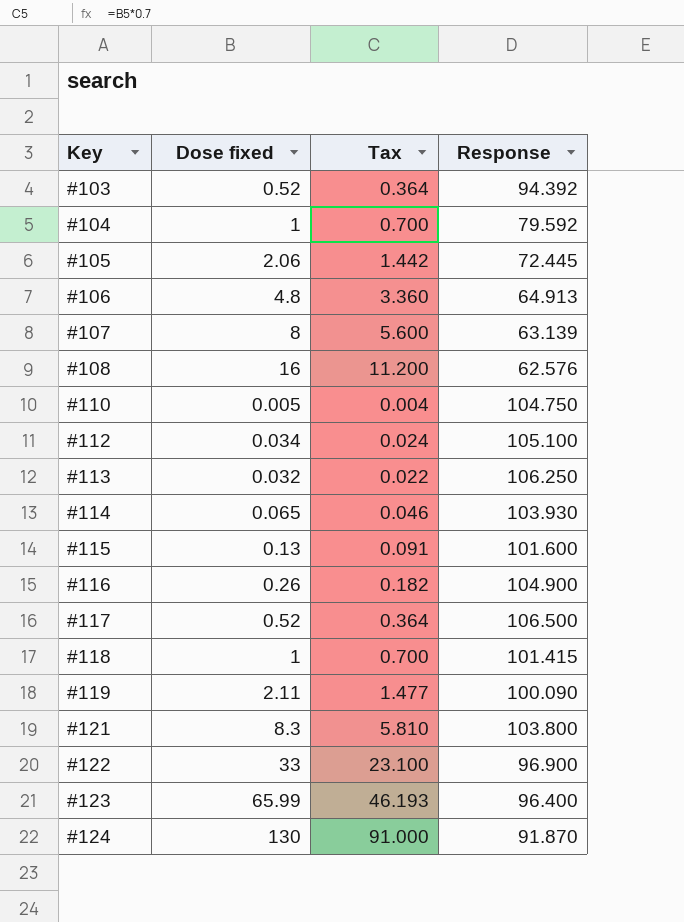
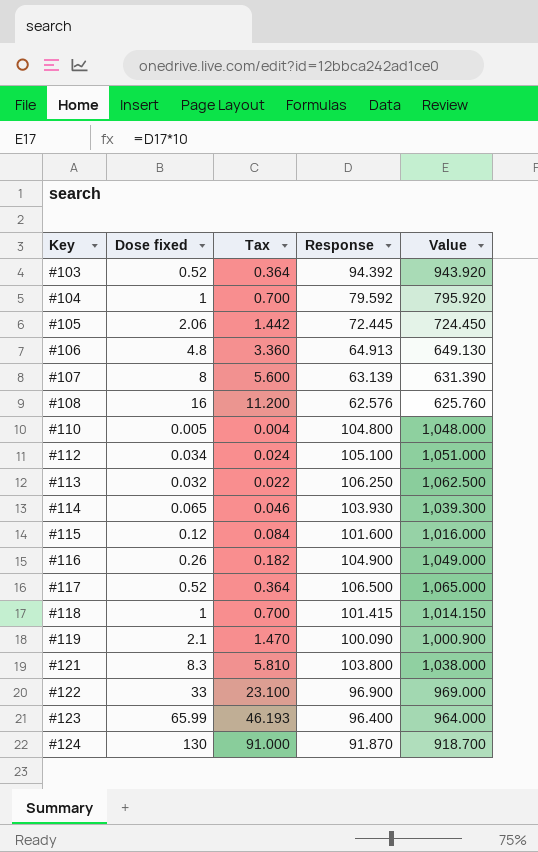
column Value | formula: none -> [Response] * 10
#110 | Response: 104.750 -> 104.800
#115 | Dose fixed: 0.13 -> 0.12
#115 | Tax: 0.091 -> 0.084
#119 | Dose fixed: 2.11 -> 2.1
#119 | Tax: 1.477 -> 1.470

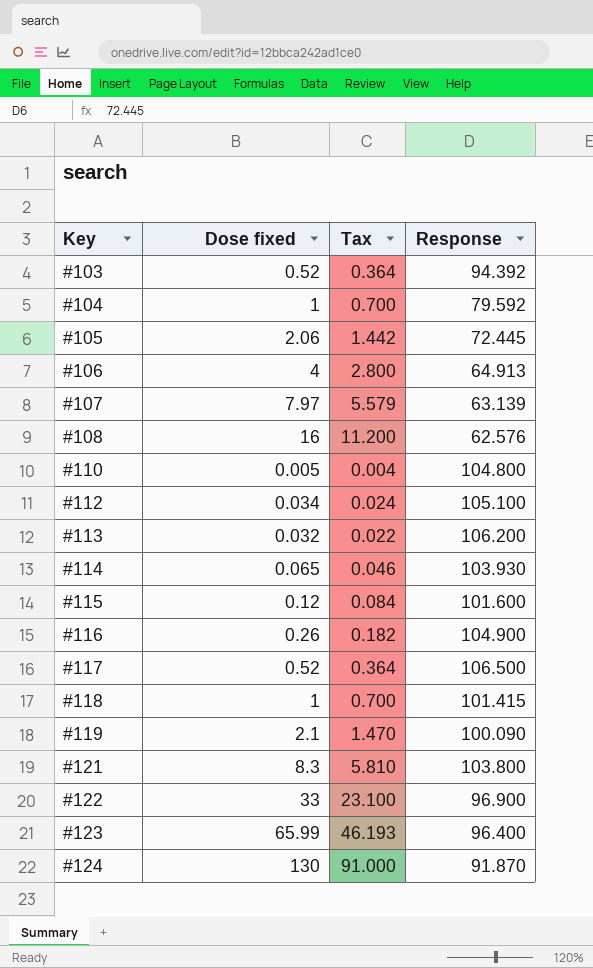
column Value | formula: [Response] * 10 -> none
#106 | Dose fixed: 4.8 -> 4
#106 | Tax: 3.360 -> 2.800
#107 | Dose fixed: 8 -> 7.97
#107 | Tax: 5.600 -> 5.579
#113 | Response: 106.250 -> 106.200

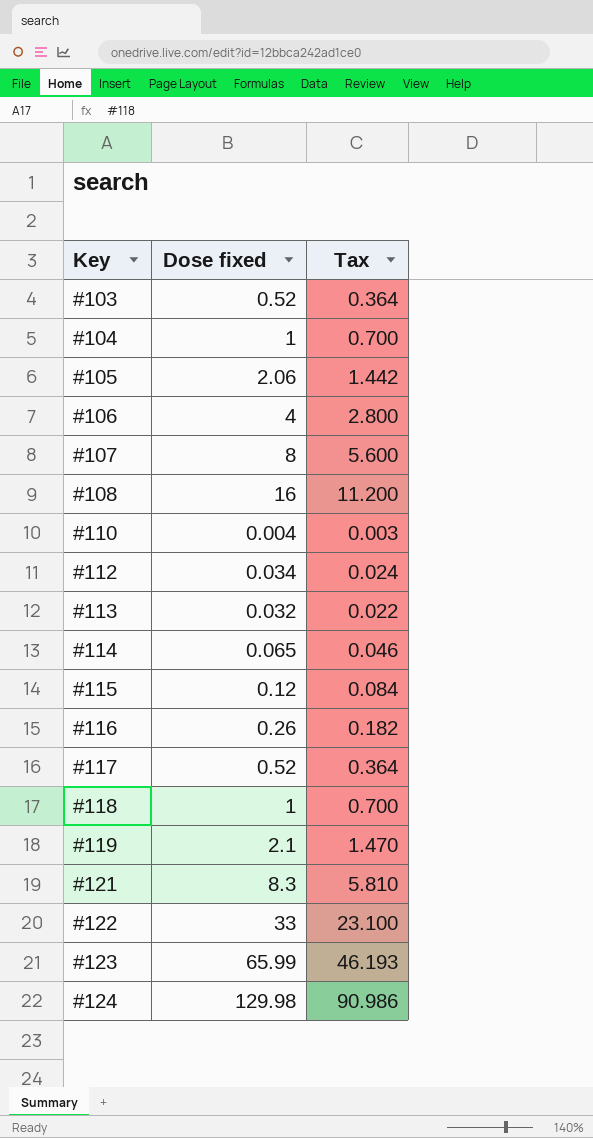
column Response | position: 4 -> none
#107 | Dose fixed: 7.97 -> 8
#107 | Tax: 5.579 -> 5.600
#110 | Dose fixed: 0.005 -> 0.004
#110 | Tax: 0.004 -> 0.003
#124 | Dose fixed: 130 -> 129.98
#124 | Tax: 91.000 -> 90.986

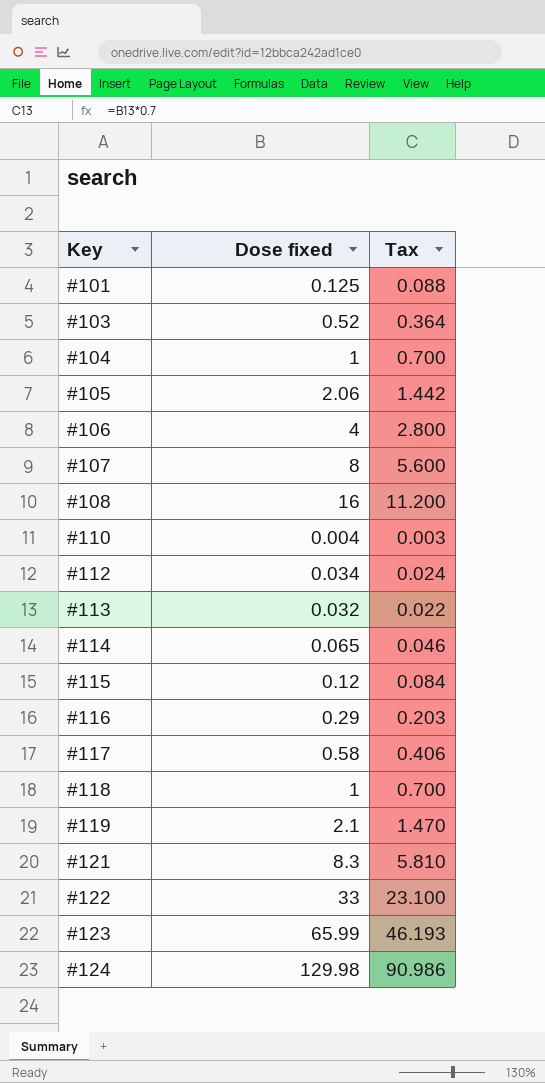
row #101: none -> 0.125 | 0.088
#116 | Dose fixed: 0.26 -> 0.29
#116 | Tax: 0.182 -> 0.203
#117 | Dose fixed: 0.52 -> 0.58
#117 | Tax: 0.364 -> 0.406

